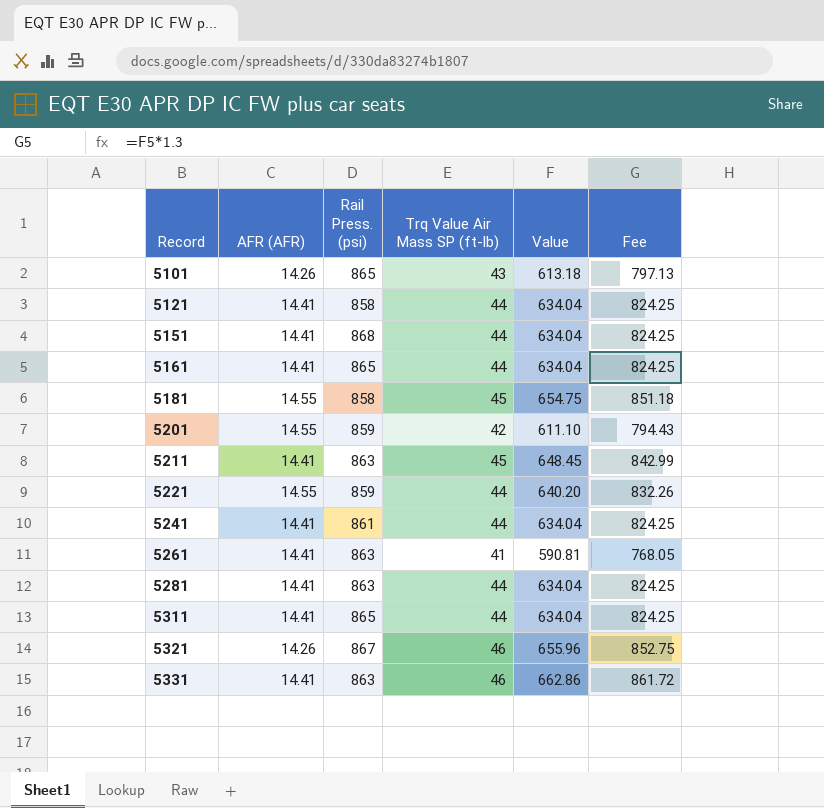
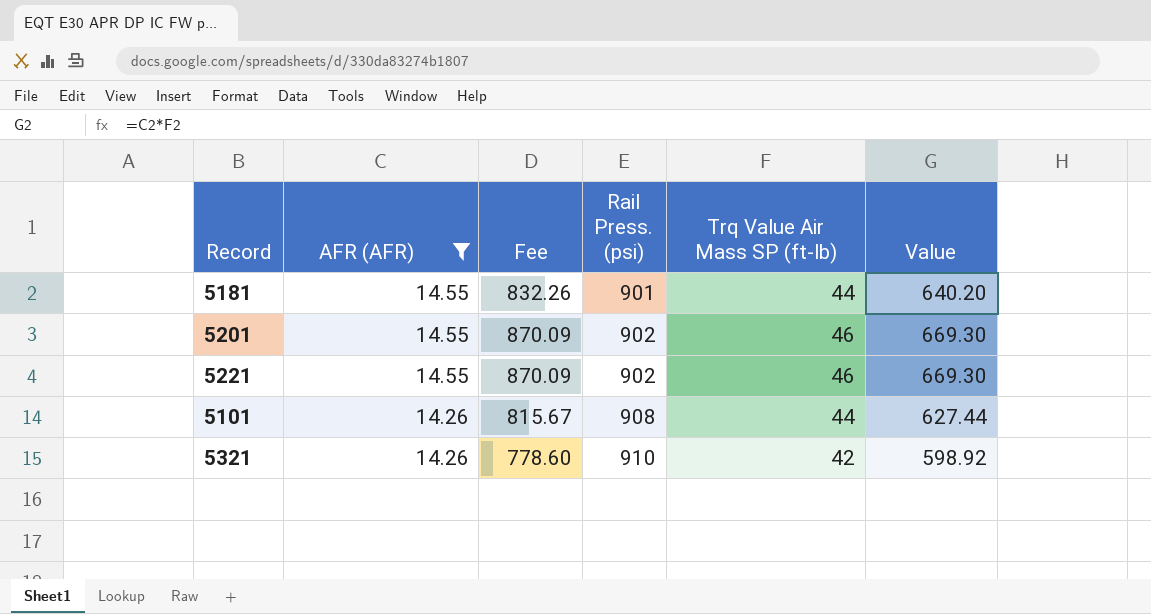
filter: none -> AFR (AFR) != 14.41
row order: Record ascending -> AFR (AFR) descending
column Fee | position: 6 -> 3
5181 | Fee: 851.18 -> 832.26
5181 | Rail Press. (psi): 858 -> 901
5181 | Trq Value Air Mass SP (ft-lb): 45 -> 44
5181 | Value: 654.75 -> 640.20
5201 | Fee: 794.43 -> 870.09
5201 | Rail Press. (psi): 859 -> 902
5201 | Trq Value Air Mass SP (ft-lb): 42 -> 46
5201 | Value: 611.10 -> 669.30
5221 | Fee: 832.26 -> 870.09
5221 | Rail Press. (psi): 859 -> 902
5221 | Trq Value Air Mass SP (ft-lb): 44 -> 46
5221 | Value: 640.20 -> 669.30
5101 | Fee: 797.13 -> 815.67
5101 | Rail Press. (psi): 865 -> 908
5101 | Trq Value Air Mass SP (ft-lb): 43 -> 44
5101 | Value: 613.18 -> 627.44
5321 | Fee: 852.75 -> 778.60
5321 | Rail Press. (psi): 867 -> 910
5321 | Trq Value Air Mass SP (ft-lb): 46 -> 42
5321 | Value: 655.96 -> 598.92

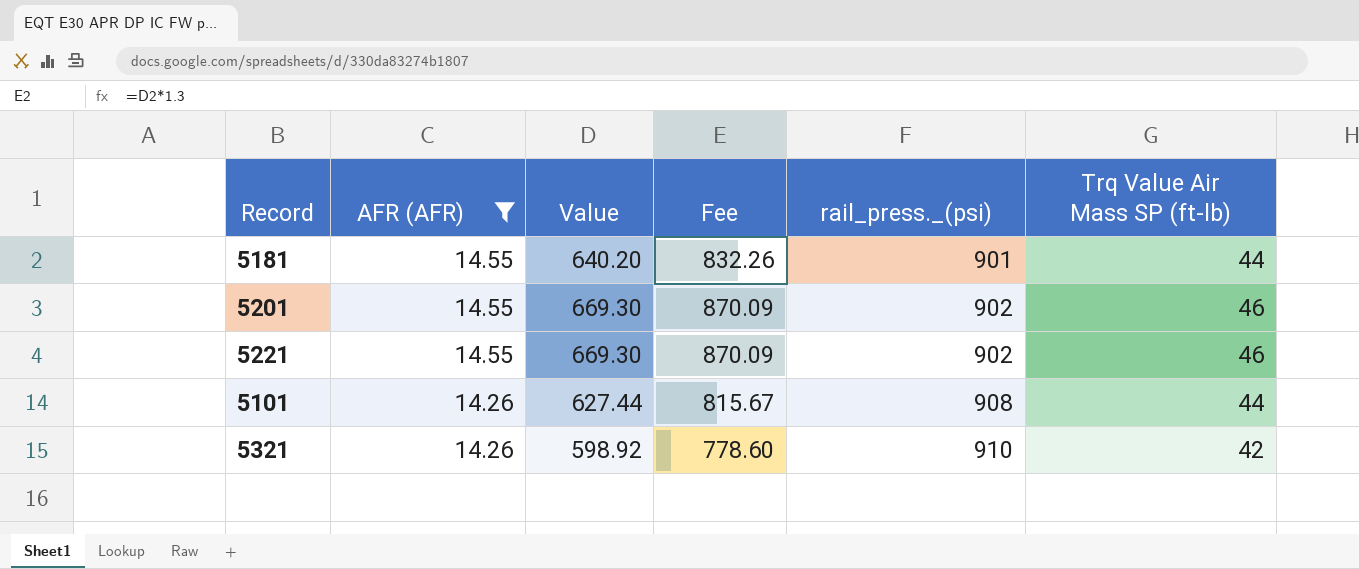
column Value | position: 6 -> 3
column name: Rail Press. (psi) -> rail_press._(psi)

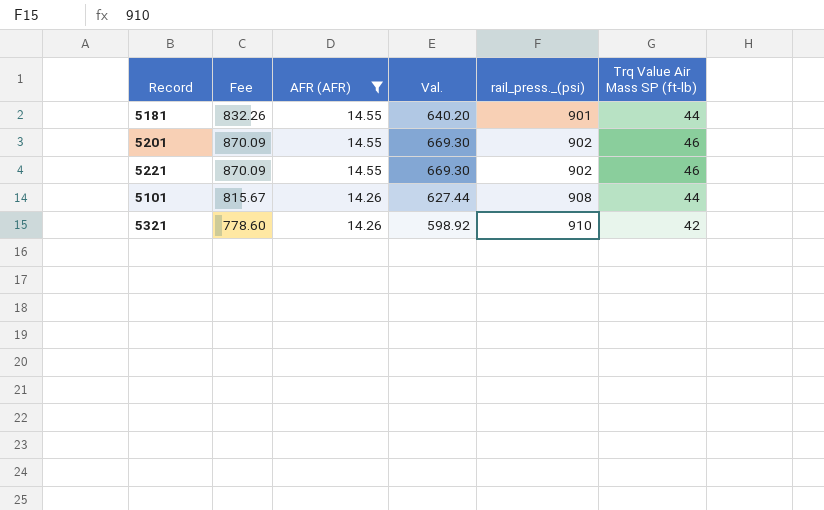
column Fee | position: 4 -> 2
column name: Value -> Val.

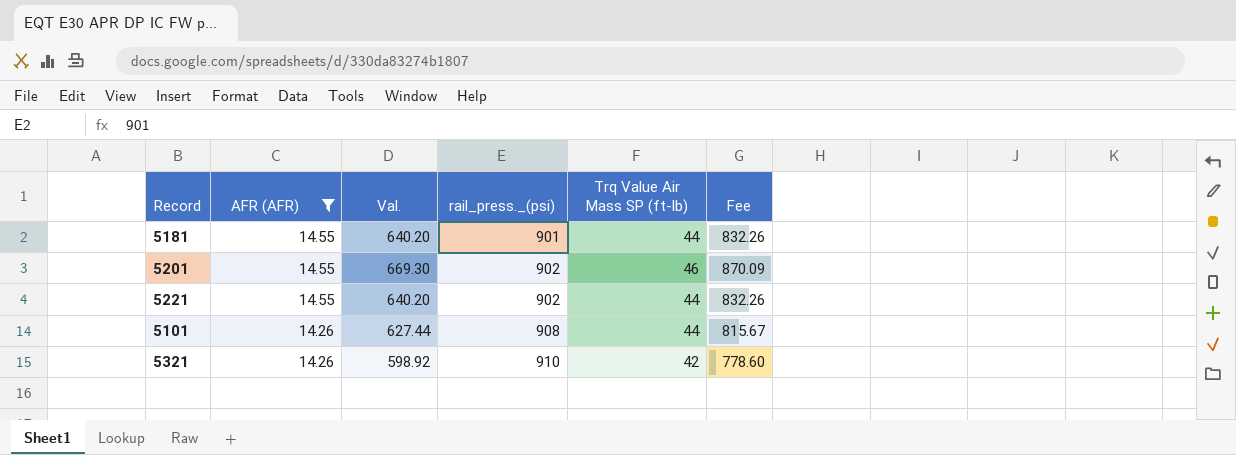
column Fee | position: 2 -> 6
5221 | Val.: 669.30 -> 640.20
5221 | Trq Value Air Mass SP (ft-lb): 46 -> 44
5221 | Fee: 870.09 -> 832.26

